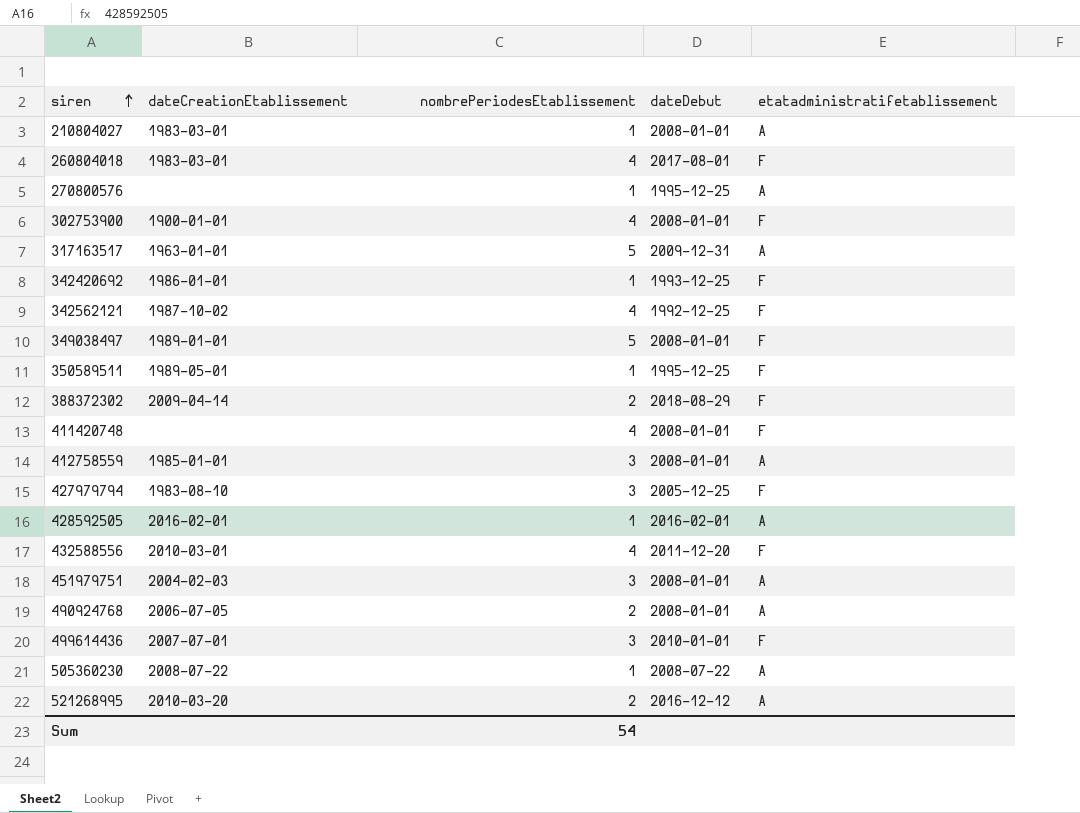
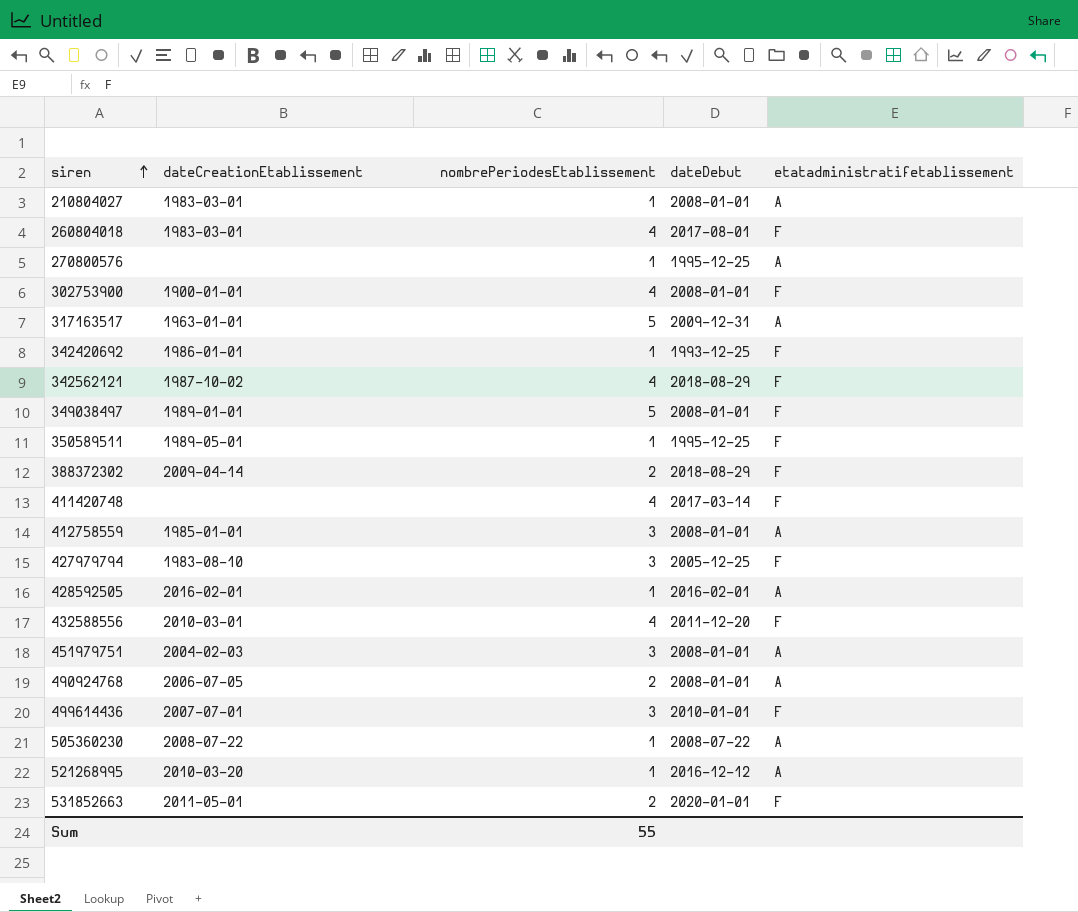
342562121 | dateDebut: 1992-12-25 -> 2018-08-29
411420748 | dateDebut: 2008-01-01 -> 2017-03-14
521268995 | nombrePeriodesEtablissement: 2 -> 1
row 531852663: none -> 2011-05-01 | 2 | 2020-01-01 | F
Sum | nombrePeriodesEtablissement: 54 -> 55

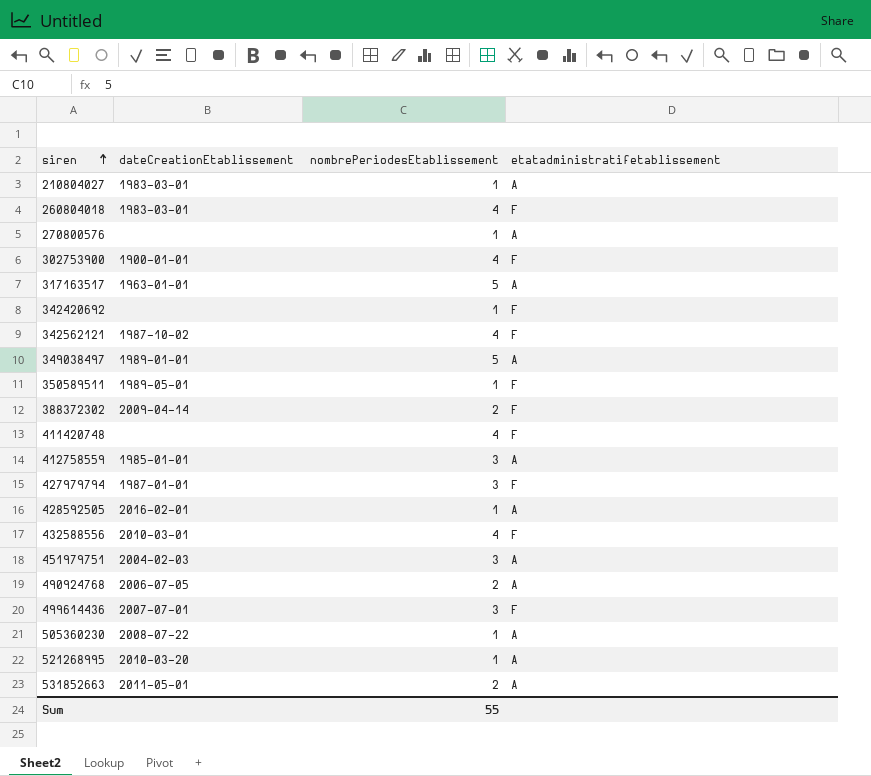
column dateDebut | position: 4 -> none
342420692 | dateCreationEtablissement: 1986-01-01 -> none
349038497 | etatadministratifetablissement: F -> A
427979794 | dateCreationEtablissement: 1983-08-10 -> 1987-01-01
531852663 | etatadministratifetablissement: F -> A

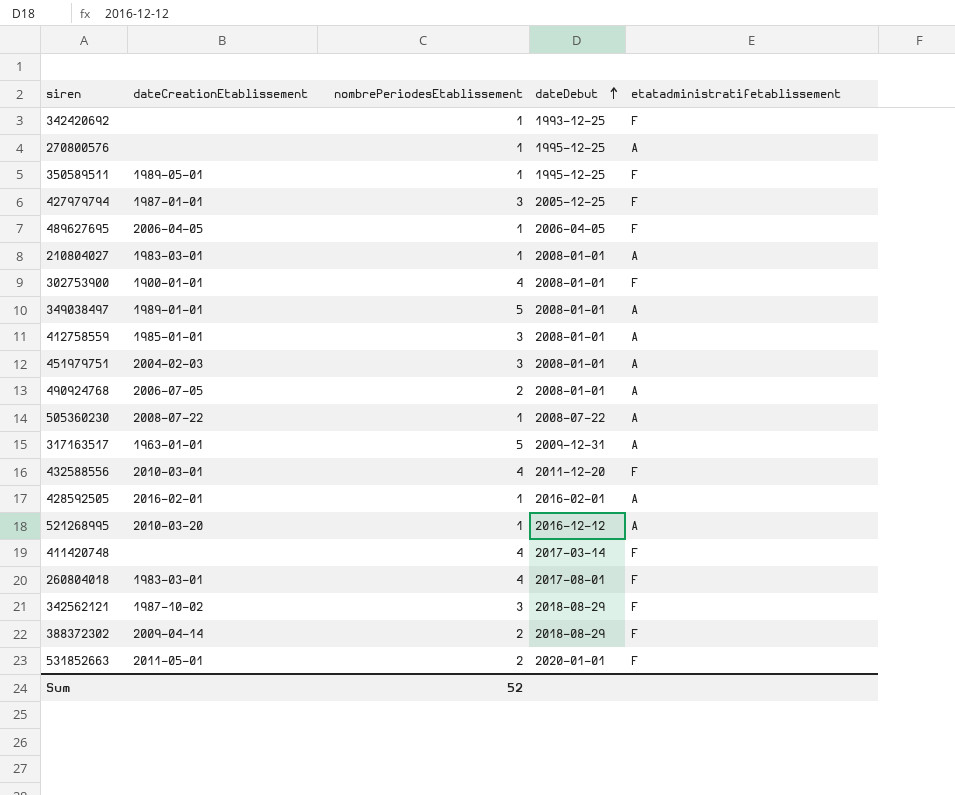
row order: siren ascending -> dateDebut ascending
column dateDebut | position: none -> 4
row 499614436: 2007-07-01 | 3 | F -> none
row 489627695: none -> 2006-04-05 | 1 | 2006-04-05 | F
342562121 | nombrePeriodesEtablissement: 4 -> 3
531852663 | etatadministratifetablissement: A -> F
Sum | nombrePeriodesEtablissement: 55 -> 52

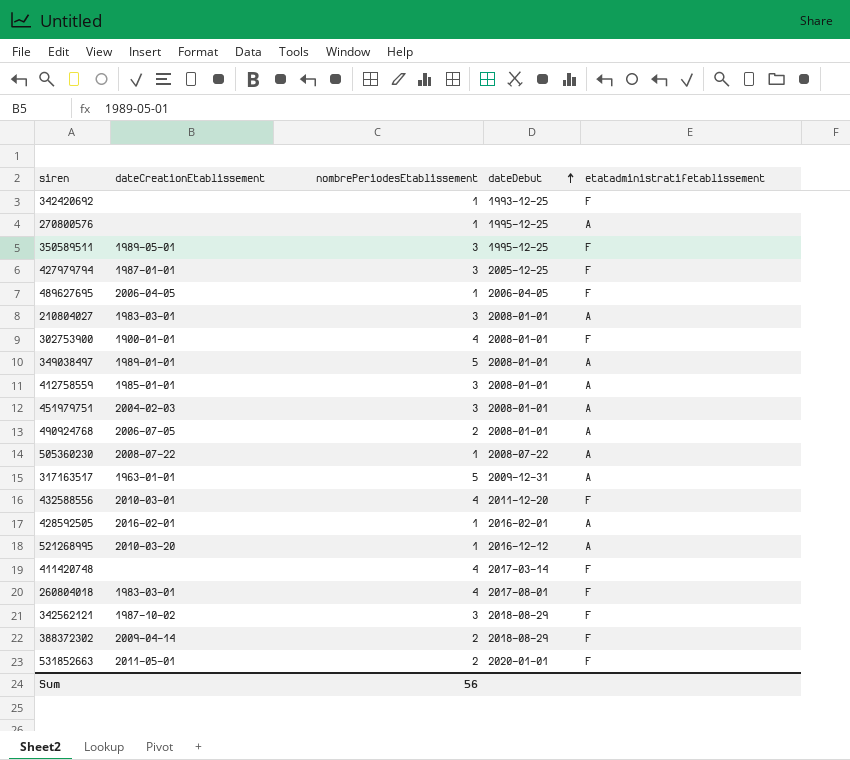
350589511 | nombrePeriodesEtablissement: 1 -> 3
210804027 | nombrePeriodesEtablissement: 1 -> 3
Sum | nombrePeriodesEtablissement: 52 -> 56

